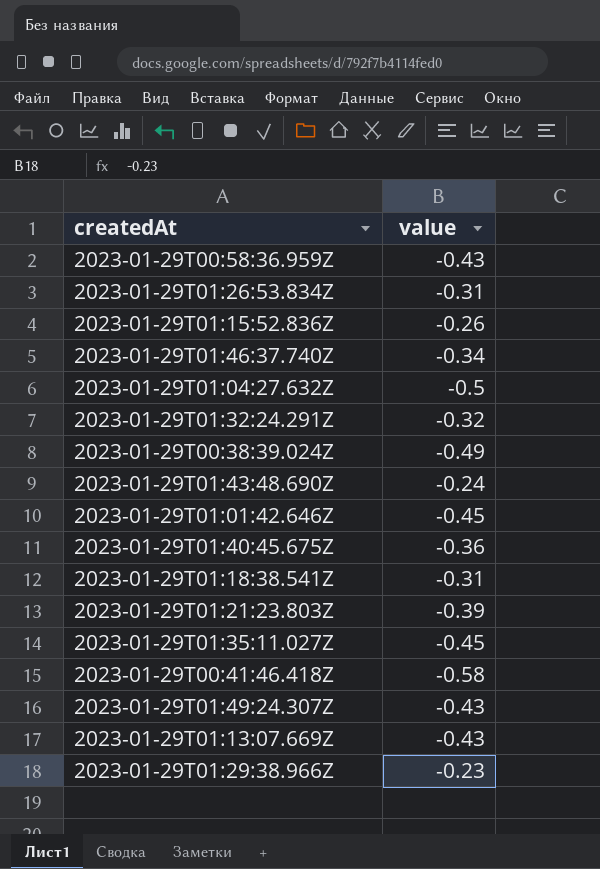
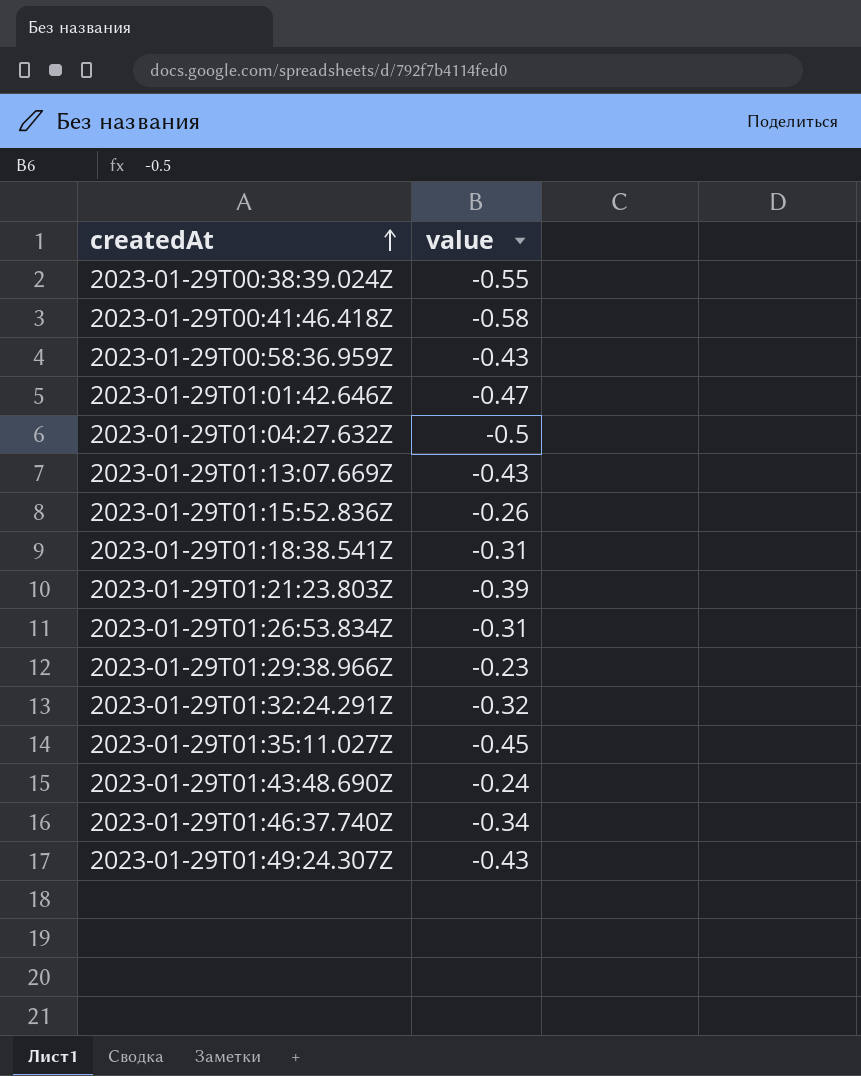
row order: none -> createdAt ascending
row 2023-01-29T01:40:45.675Z: -0.36 -> none
2023-01-29T00:38:39.024Z | value: -0.49 -> -0.55
2023-01-29T01:01:42.646Z | value: -0.45 -> -0.47

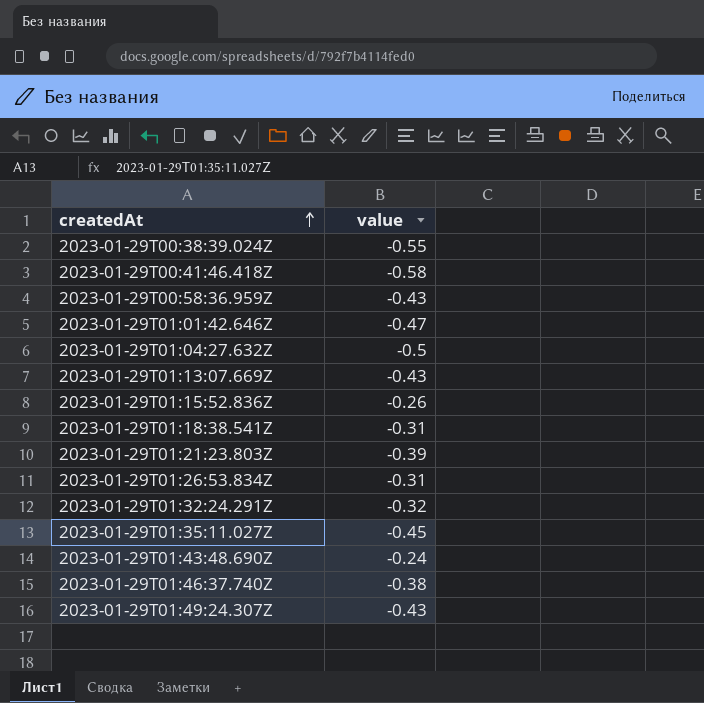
row 2023-01-29T01:29:38.966Z: -0.23 -> none
2023-01-29T01:46:37.740Z | value: -0.34 -> -0.38

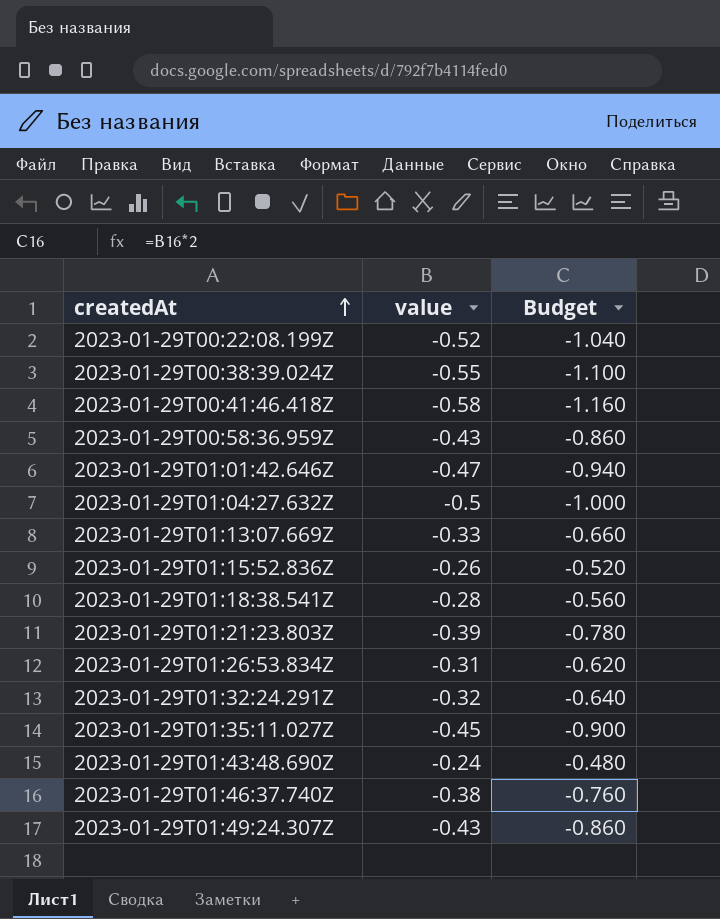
column Budget | formula: none -> [value] * 2
row 2023-01-29T00:22:08.199Z: none -> -0.52 | -1.040
2023-01-29T01:13:07.669Z | value: -0.43 -> -0.33
2023-01-29T01:18:38.541Z | value: -0.31 -> -0.28

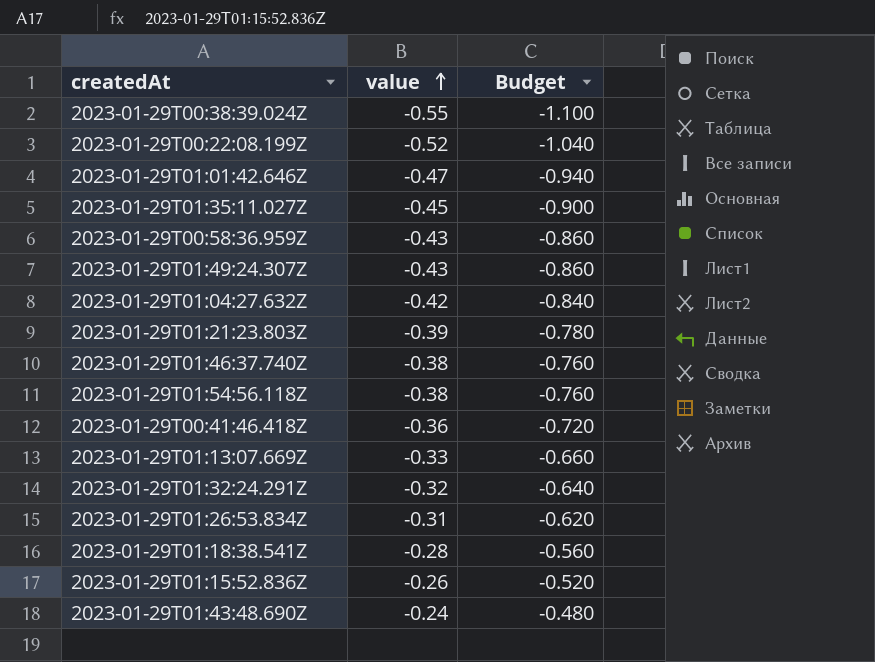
row order: createdAt ascending -> value ascending
2023-01-29T01:04:27.632Z | value: -0.5 -> -0.42
2023-01-29T01:04:27.632Z | Budget: -1.000 -> -0.840
row 2023-01-29T01:54:56.118Z: none -> -0.38 | -0.760
2023-01-29T00:41:46.418Z | value: -0.58 -> -0.36
2023-01-29T00:41:46.418Z | Budget: -1.160 -> -0.720

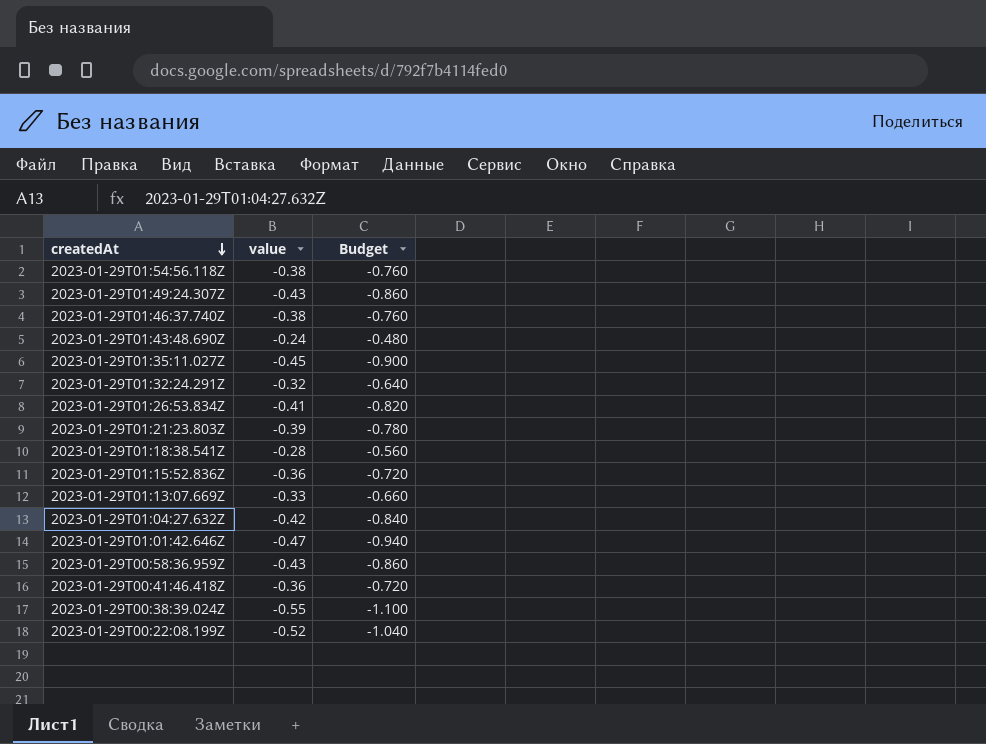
row order: value ascending -> createdAt descending
2023-01-29T01:26:53.834Z | value: -0.31 -> -0.41
2023-01-29T01:26:53.834Z | Budget: -0.620 -> -0.820
2023-01-29T01:15:52.836Z | value: -0.26 -> -0.36
2023-01-29T01:15:52.836Z | Budget: -0.520 -> -0.720

